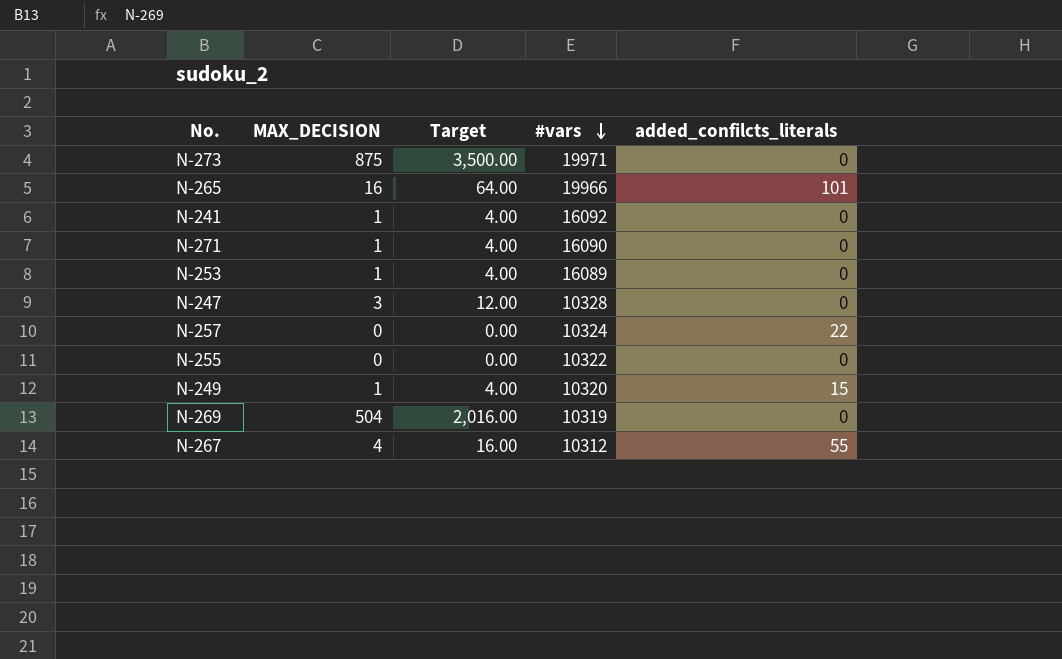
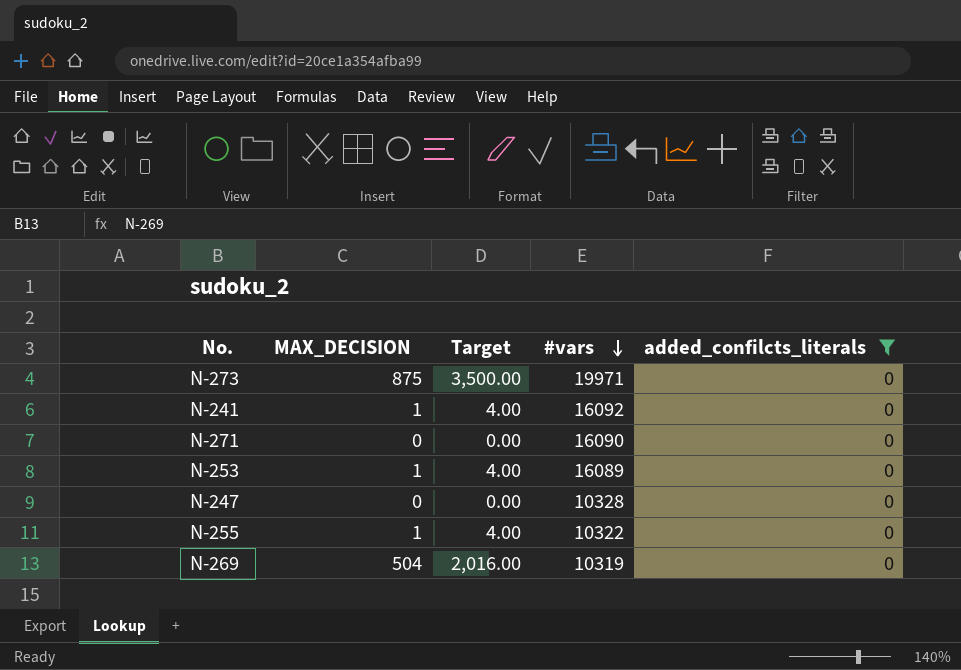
filter: none -> added_confilcts_literals = 0
N-271 | MAX_DECISION: 1 -> 0
N-271 | Target: 4.00 -> 0.00
N-247 | MAX_DECISION: 3 -> 0
N-247 | Target: 12.00 -> 0.00
N-255 | MAX_DECISION: 0 -> 1
N-255 | Target: 0.00 -> 4.00

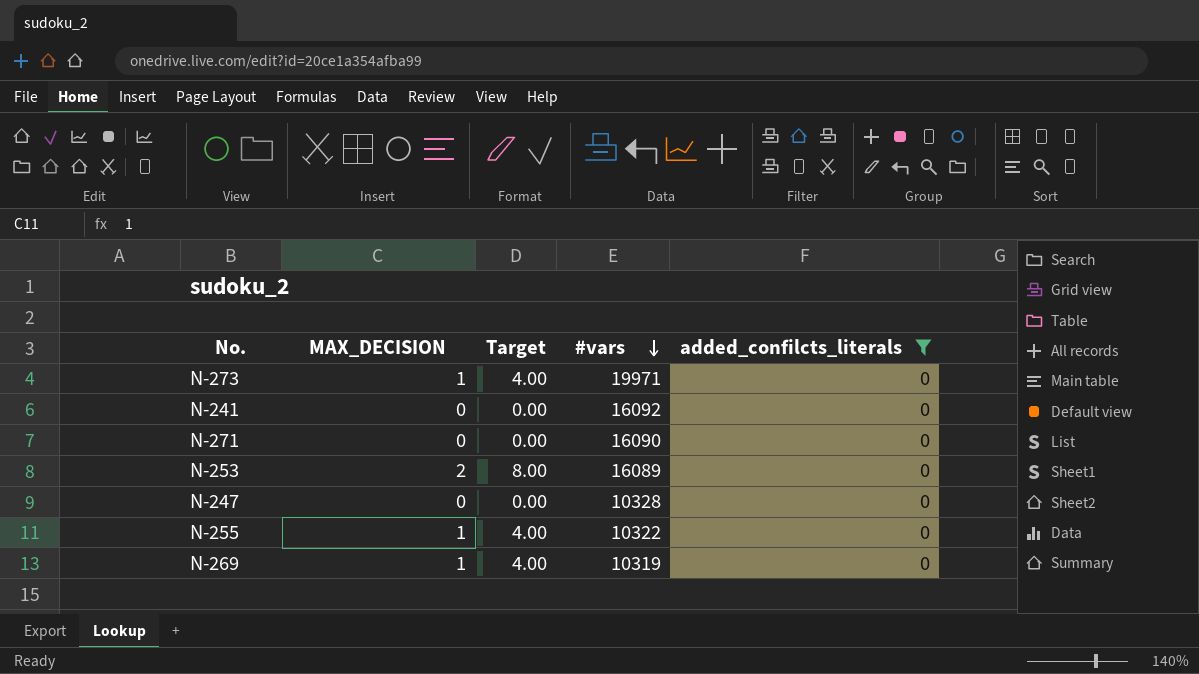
N-273 | MAX_DECISION: 875 -> 1
N-273 | Target: 3,500.00 -> 4.00
N-241 | MAX_DECISION: 1 -> 0
N-241 | Target: 4.00 -> 0.00
N-253 | MAX_DECISION: 1 -> 2
N-253 | Target: 4.00 -> 8.00
N-269 | MAX_DECISION: 504 -> 1
N-269 | Target: 2,016.00 -> 4.00

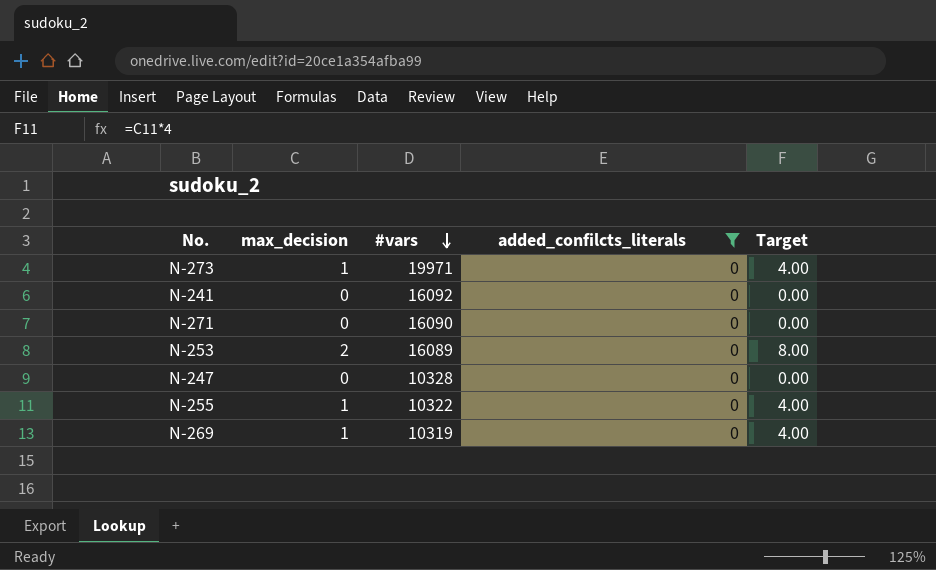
column name: MAX_DECISION -> max_decision
column Target | position: 3 -> 5

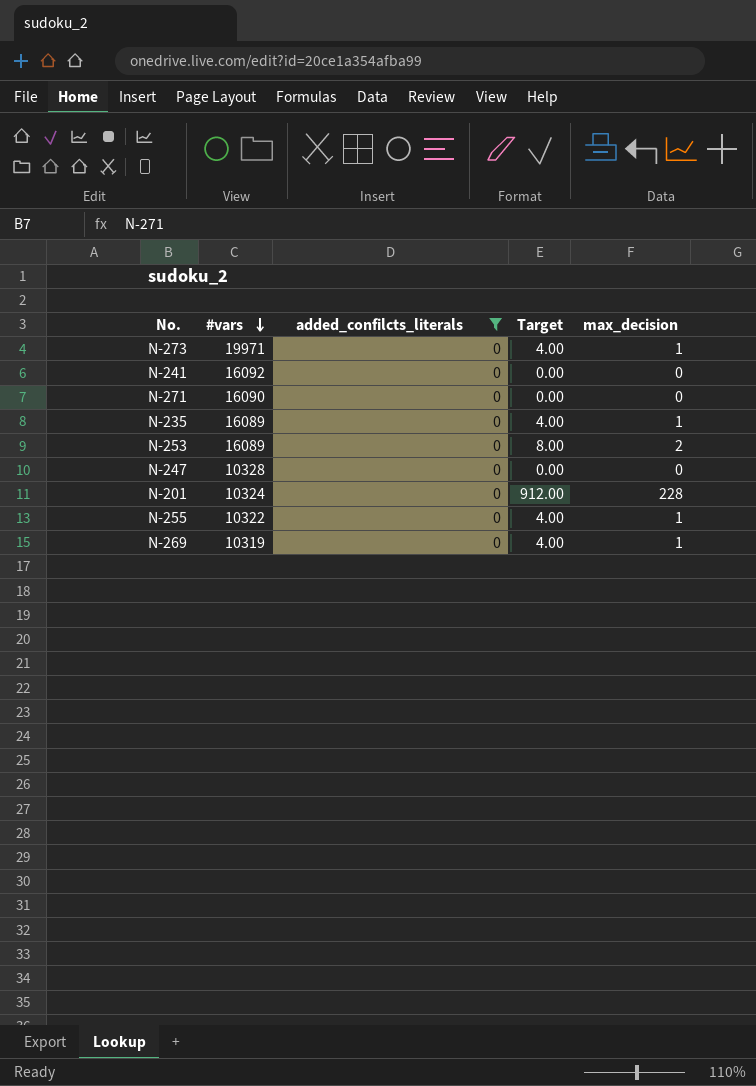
column max_decision | position: 2 -> 5
row N-235: none -> 16089 | 0 | 4.00 | 1
row N-201: none -> 10324 | 0 | 912.00 | 228

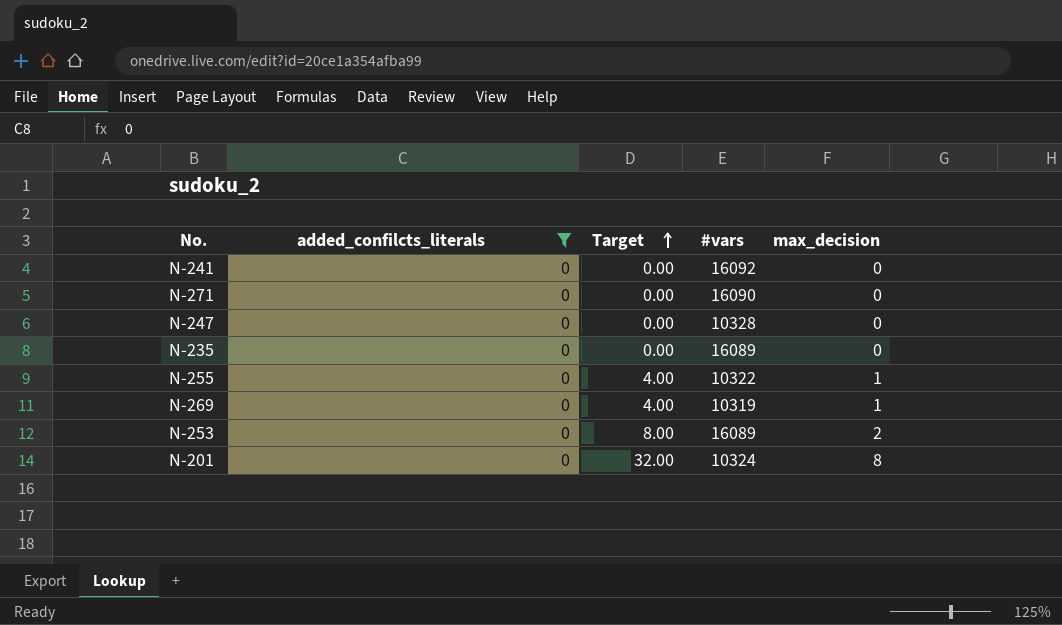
row order: #vars descending -> Target ascending
column #vars | position: 2 -> 4
row N-273: 19971 | 0 | 4.00 | 1 -> none
N-235 | Target: 4.00 -> 0.00
N-235 | max_decision: 1 -> 0
N-201 | Target: 912.00 -> 32.00
N-201 | max_decision: 228 -> 8

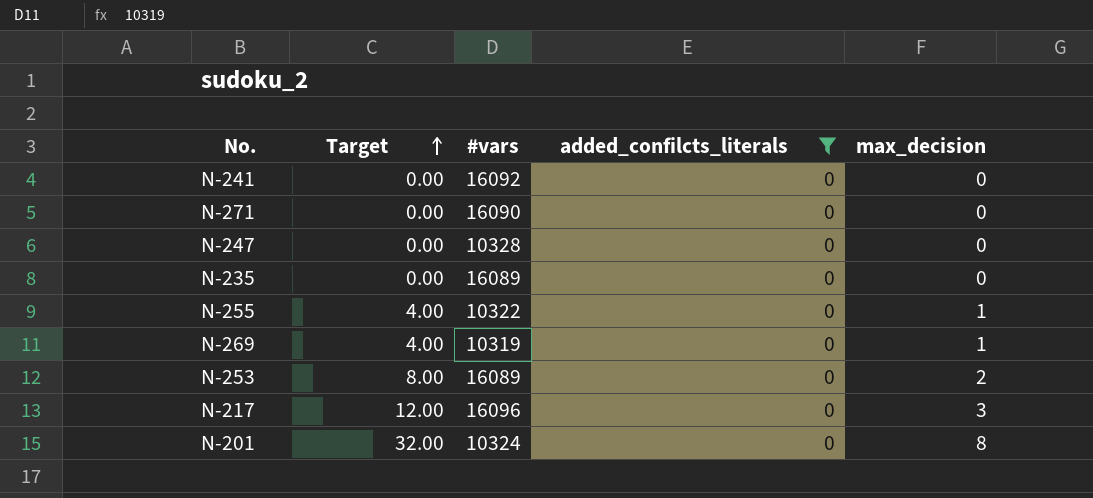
column added_confilcts_literals | position: 2 -> 4
row N-217: none -> 12.00 | 16096 | 0 | 3

